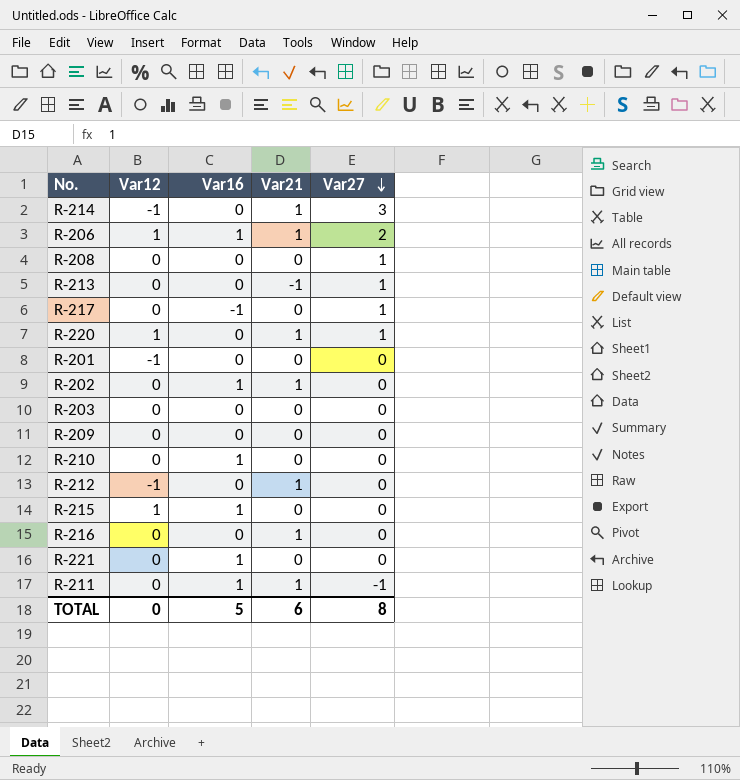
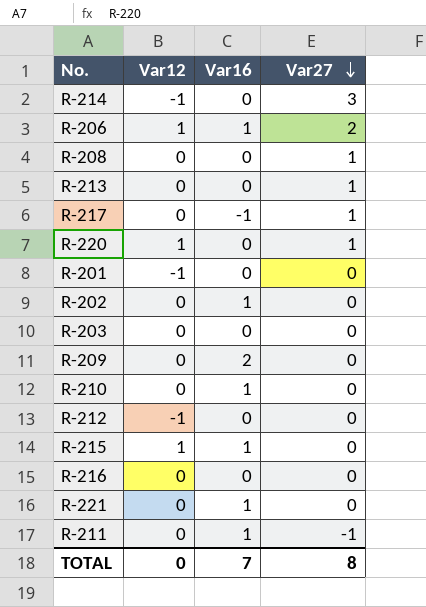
column Var21 | position: 4 -> none
R-209 | Var16: 0 -> 2
TOTAL | Var16: 5 -> 7

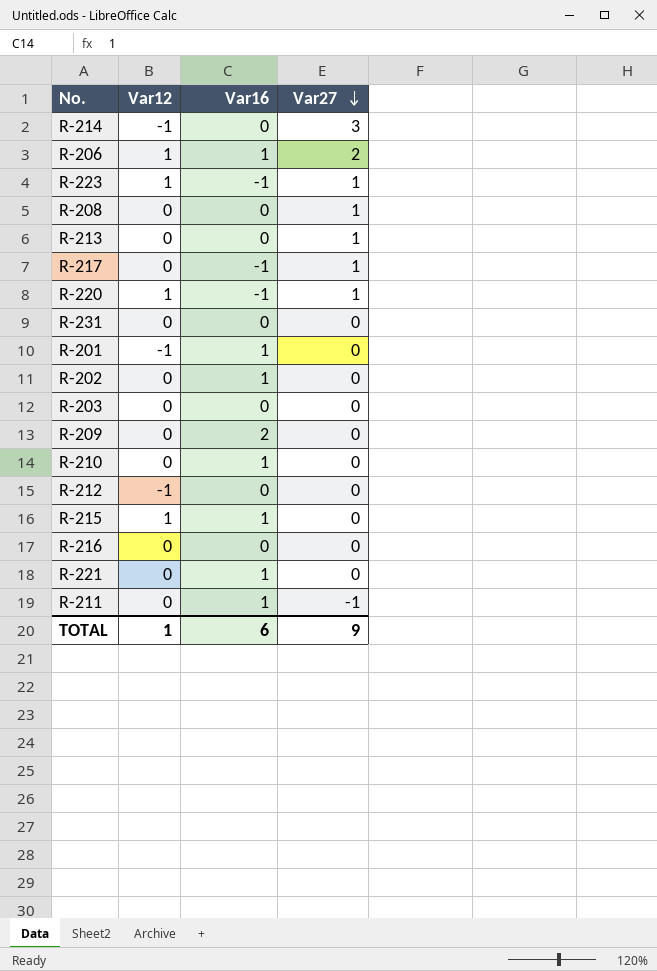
row R-223: none -> 1 | -1 | 1
R-220 | Var16: 0 -> -1
row R-231: none -> 0 | 0 | 0
R-201 | Var16: 0 -> 1
TOTAL | Var12: 0 -> 1
TOTAL | Var16: 7 -> 6
TOTAL | Var27: 8 -> 9

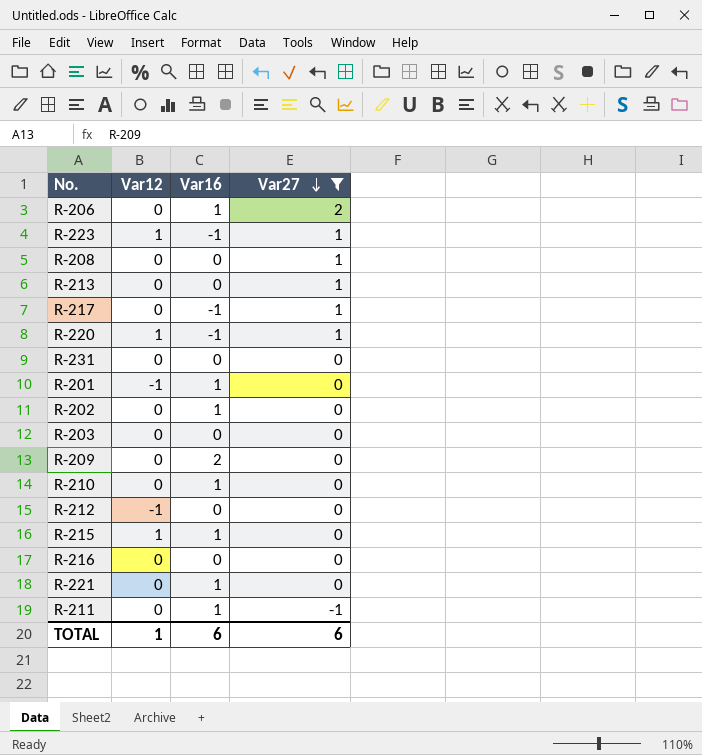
filter: none -> Var27 != 3
R-206 | Var12: 1 -> 0
TOTAL | Var27: 9 -> 6

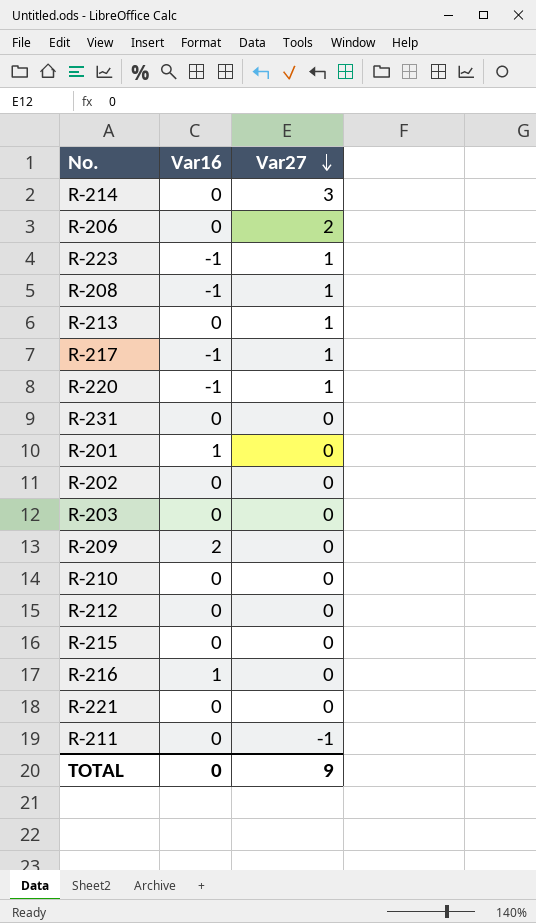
filter: Var27 != 3 -> none
column Var12 | position: 2 -> none
R-206 | Var16: 1 -> 0
R-208 | Var16: 0 -> -1
R-202 | Var16: 1 -> 0
R-210 | Var16: 1 -> 0
R-215 | Var16: 1 -> 0
R-216 | Var16: 0 -> 1
R-221 | Var16: 1 -> 0
R-211 | Var16: 1 -> 0
TOTAL | Var16: 6 -> 0
TOTAL | Var27: 6 -> 9

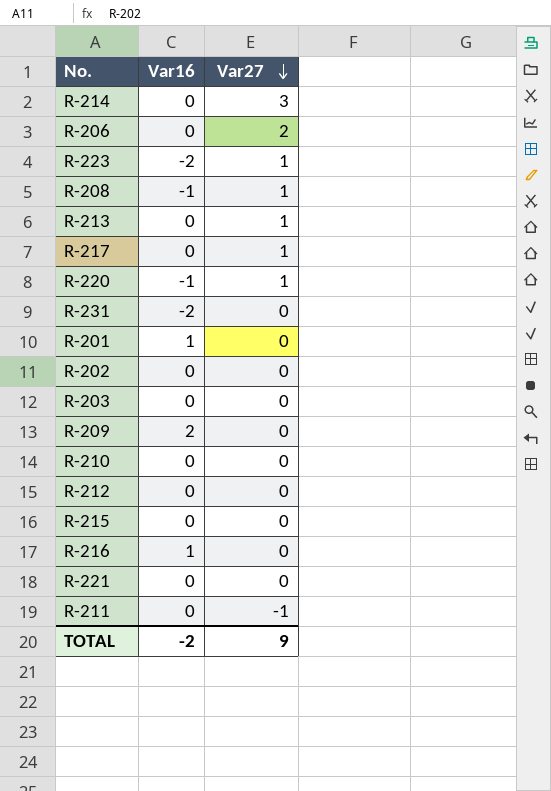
R-223 | Var16: -1 -> -2
R-217 | Var16: -1 -> 0
R-231 | Var16: 0 -> -2
TOTAL | Var16: 0 -> -2

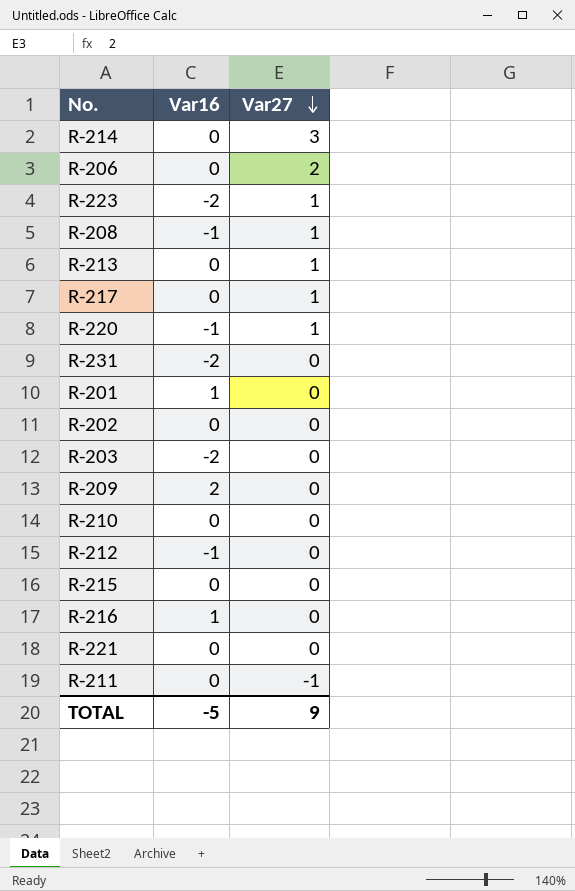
R-203 | Var16: 0 -> -2
R-212 | Var16: 0 -> -1
TOTAL | Var16: -2 -> -5

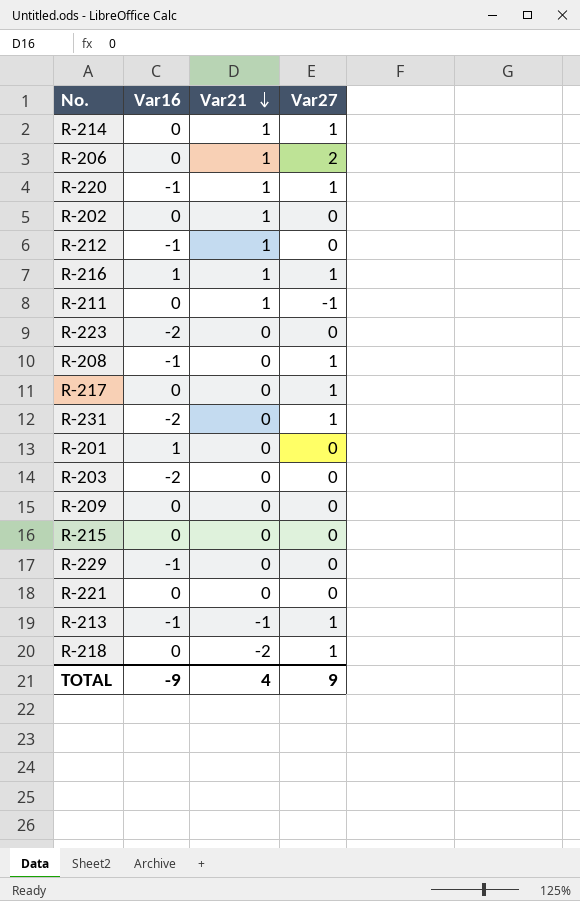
row order: Var27 descending -> Var21 descending
column Var21 | position: none -> 3
row R-210: 0 | 0 -> none
R-214 | Var27: 3 -> 1
R-216 | Var27: 0 -> 1
R-223 | Var27: 1 -> 0
R-231 | Var27: 0 -> 1
R-209 | Var16: 2 -> 0
row R-229: none -> -1 | 0 | 0
R-213 | Var16: 0 -> -1
row R-218: none -> 0 | -2 | 1
TOTAL | Var16: -5 -> -9

